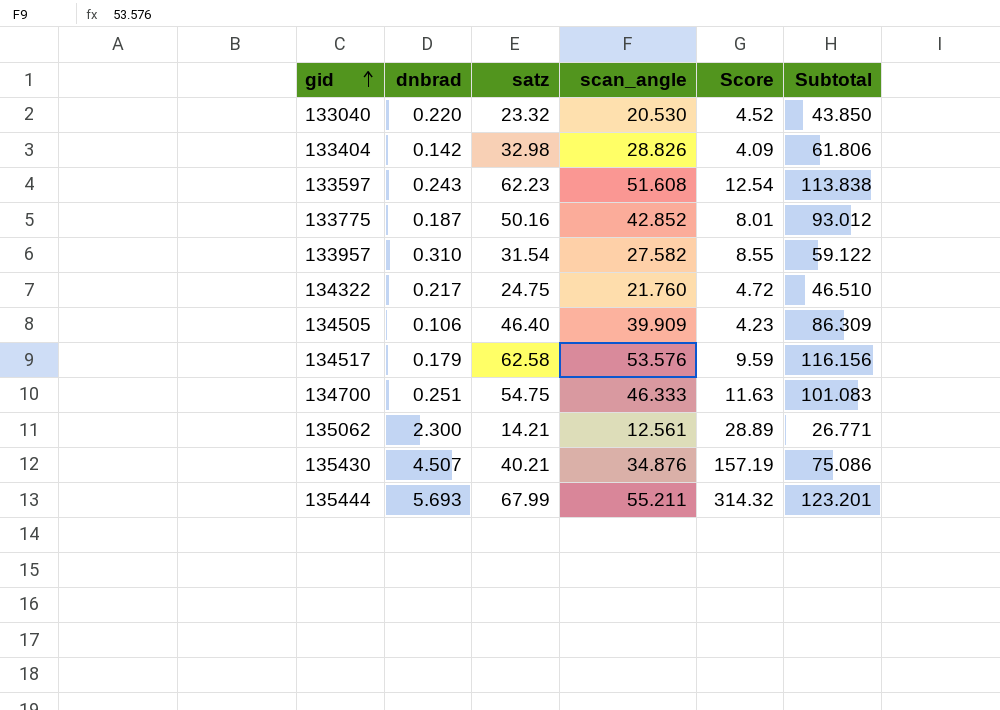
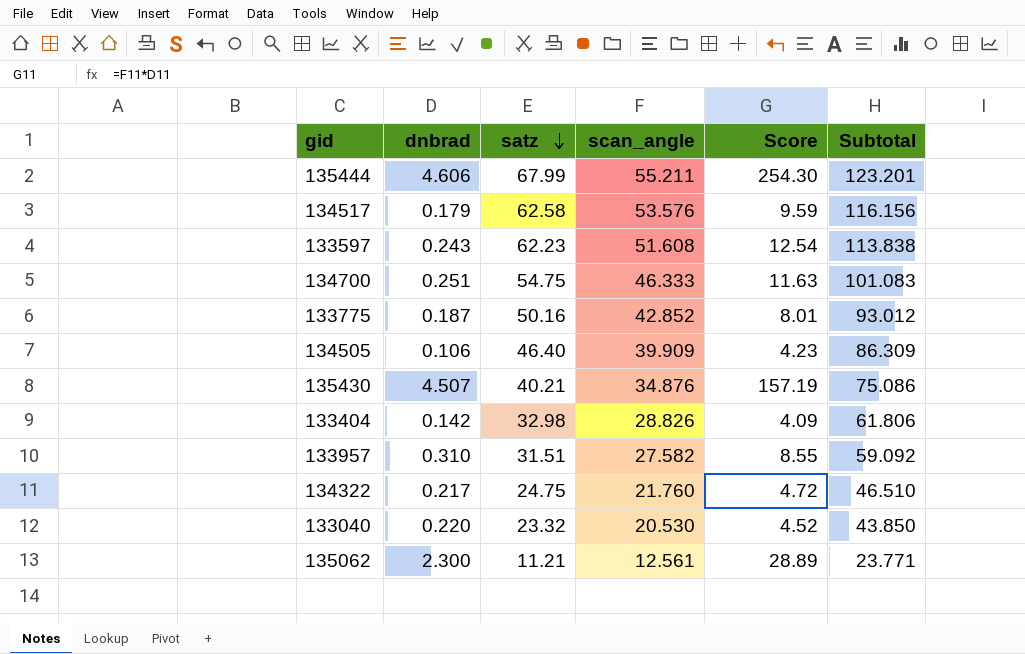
row order: gid ascending -> satz descending
135444 | dnbrad: 5.693 -> 4.606
135444 | Score: 314.32 -> 254.30
133957 | satz: 31.54 -> 31.51
133957 | Subtotal: 59.122 -> 59.092
135062 | satz: 14.21 -> 11.21
135062 | Subtotal: 26.771 -> 23.771

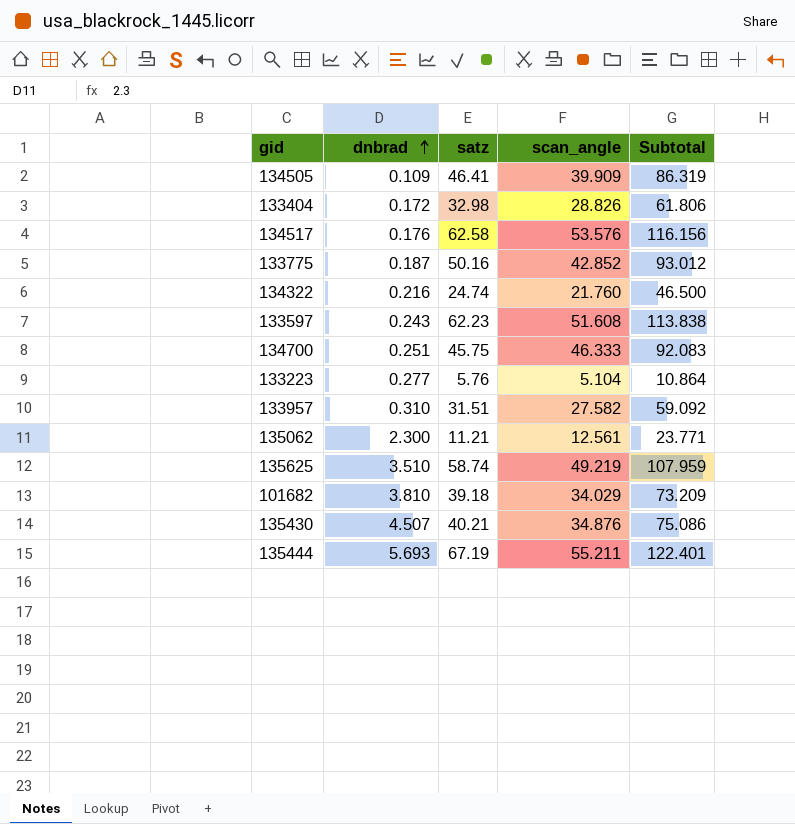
row order: satz descending -> dnbrad ascending
column Score | formula: [dnbrad] * [scan_angle] -> none
row 133040: 0.220 | 23.32 | 20.530 | 4.52 | 43.850 -> none
134505 | dnbrad: 0.106 -> 0.109
134505 | satz: 46.40 -> 46.41
134505 | Subtotal: 86.309 -> 86.319
133404 | dnbrad: 0.142 -> 0.172
134517 | dnbrad: 0.179 -> 0.176
134322 | dnbrad: 0.217 -> 0.216
134322 | satz: 24.75 -> 24.74
134322 | Subtotal: 46.510 -> 46.500
134700 | satz: 54.75 -> 45.75
134700 | Subtotal: 101.083 -> 92.083
row 133223: none -> 0.277 | 5.76 | 5.104 | 10.864
row 135625: none -> 3.510 | 58.74 | 49.219 | 107.959
row 101682: none -> 3.810 | 39.18 | 34.029 | 73.209
135444 | dnbrad: 4.606 -> 5.693
135444 | satz: 67.99 -> 67.19
135444 | Subtotal: 123.201 -> 122.401

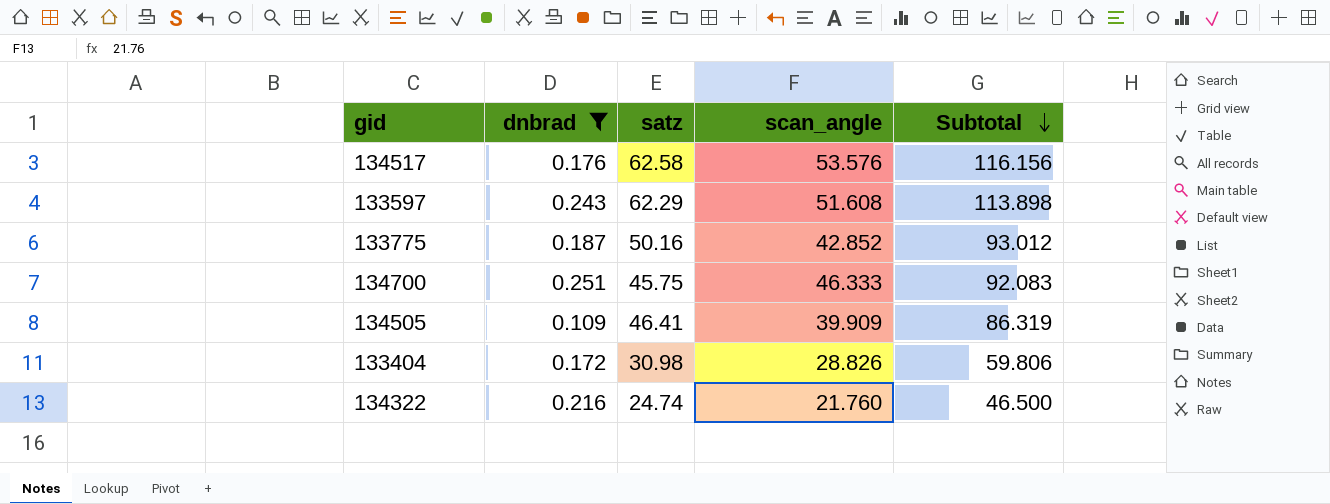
filter: none -> dnbrad <= 0.251
row order: dnbrad ascending -> Subtotal descending
133597 | satz: 62.23 -> 62.29
133597 | Subtotal: 113.838 -> 113.898
133404 | satz: 32.98 -> 30.98
133404 | Subtotal: 61.806 -> 59.806

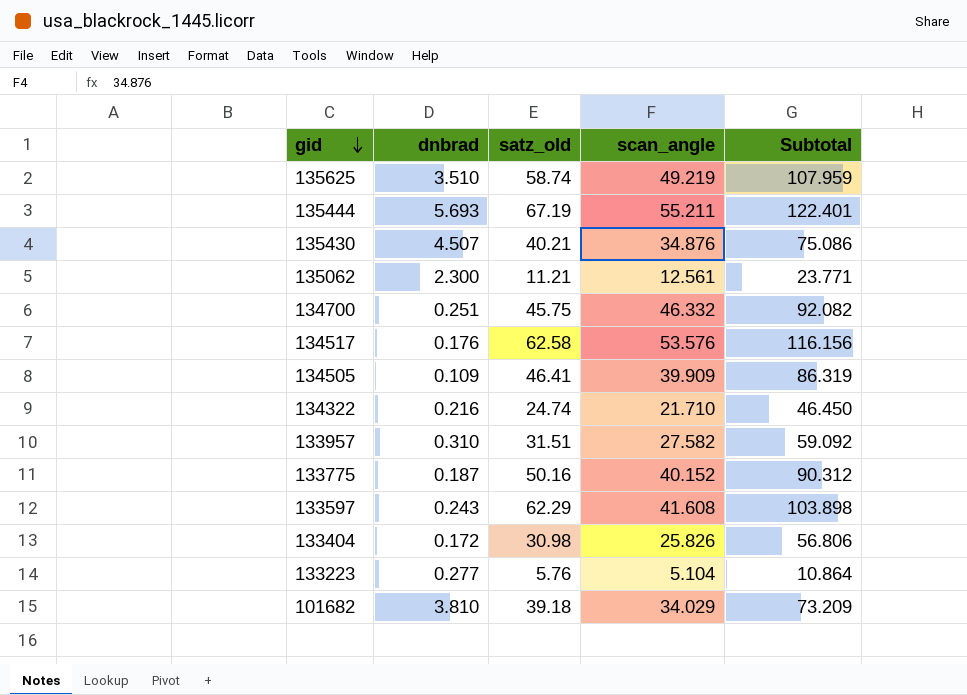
filter: dnbrad <= 0.251 -> none
row order: Subtotal descending -> gid descending
column name: satz -> satz_old
134700 | scan_angle: 46.333 -> 46.332
134700 | Subtotal: 92.083 -> 92.082
134322 | scan_angle: 21.760 -> 21.710
134322 | Subtotal: 46.500 -> 46.450
133775 | scan_angle: 42.852 -> 40.152
133775 | Subtotal: 93.012 -> 90.312
133597 | scan_angle: 51.608 -> 41.608
133597 | Subtotal: 113.898 -> 103.898
133404 | scan_angle: 28.826 -> 25.826
133404 | Subtotal: 59.806 -> 56.806

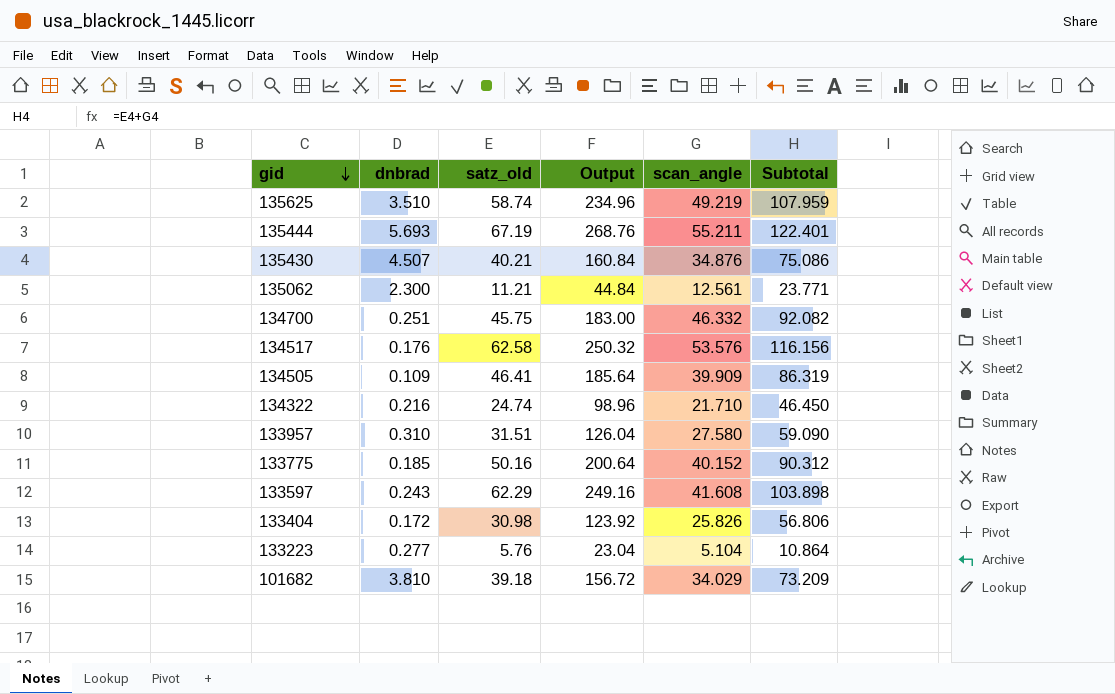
column Output | formula: none -> [satz_old] * 4
133957 | scan_angle: 27.582 -> 27.580
133957 | Subtotal: 59.092 -> 59.090
133775 | dnbrad: 0.187 -> 0.185

